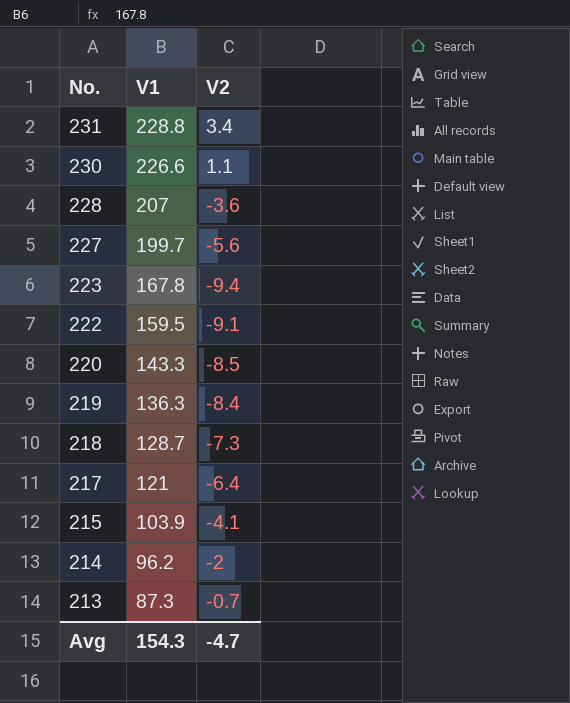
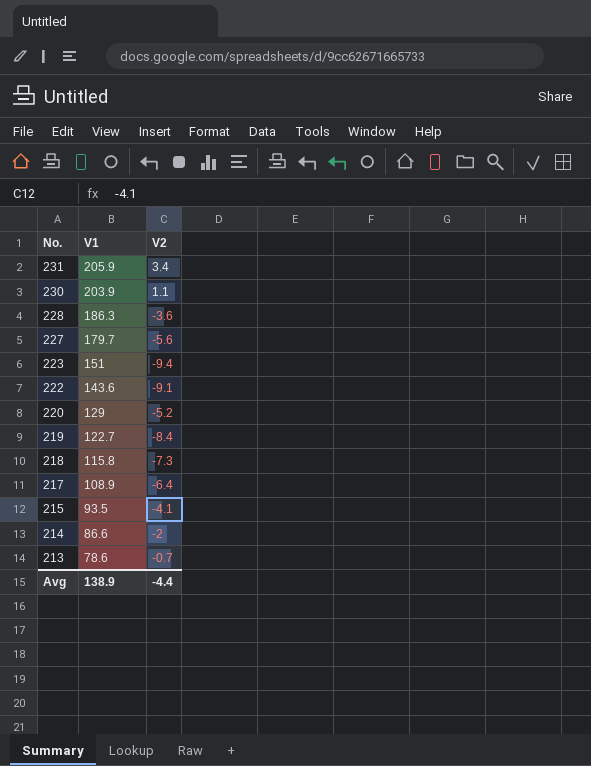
231 | V1: 228.8 -> 205.9
230 | V1: 226.6 -> 203.9
228 | V1: 207 -> 186.3
227 | V1: 199.7 -> 179.7
223 | V1: 167.8 -> 151
222 | V1: 159.5 -> 143.6
220 | V1: 143.3 -> 129
220 | V2: -8.5 -> -5.2
219 | V1: 136.3 -> 122.7
218 | V1: 128.7 -> 115.8
217 | V1: 121 -> 108.9
215 | V1: 103.9 -> 93.5
214 | V1: 96.2 -> 86.6
213 | V1: 87.3 -> 78.6
Avg | V1: 154.3 -> 138.9
Avg | V2: -4.7 -> -4.4

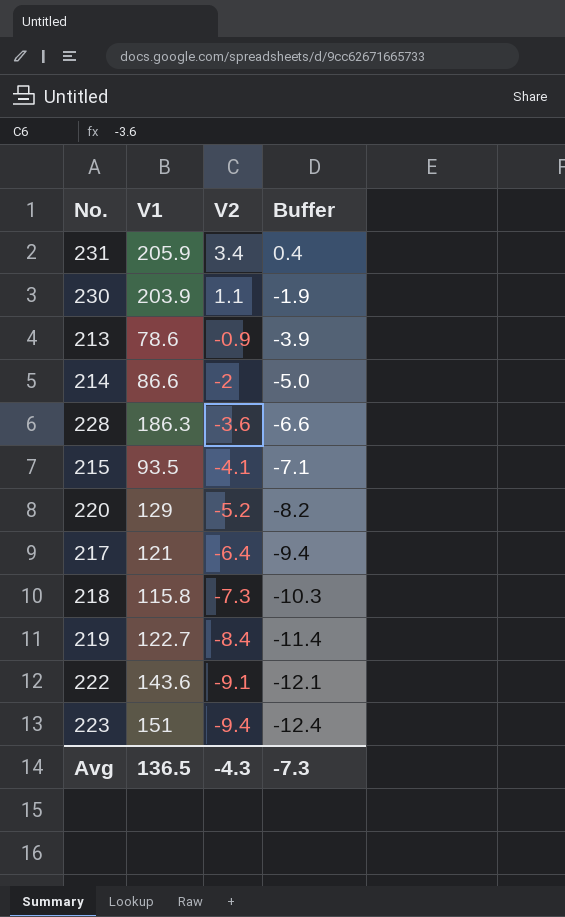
row order: No. descending -> V2 descending
column Buffer | formula: none -> [V2] - 3
row 227: 179.7 | -5.6 -> none
213 | V2: -0.7 -> -0.9
217 | V1: 108.9 -> 121
Avg | V1: 138.9 -> 136.5
Avg | V2: -4.4 -> -4.3

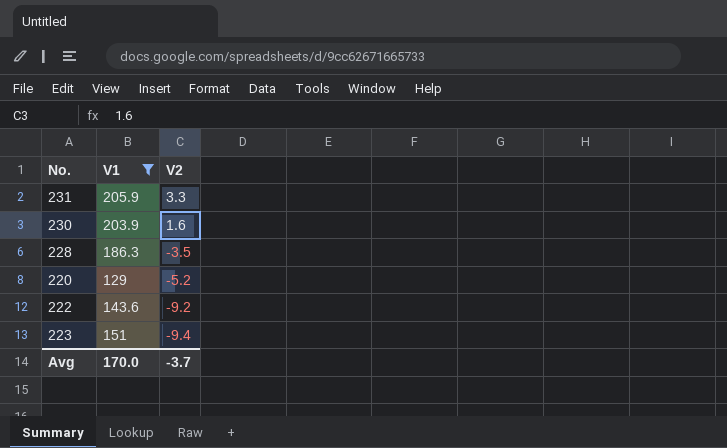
filter: none -> V1 >= 129
column Buffer | formula: [V2] - 3 -> none
231 | V2: 3.4 -> 3.3
230 | V2: 1.1 -> 1.6
228 | V2: -3.6 -> -3.5
222 | V2: -9.1 -> -9.2
Avg | V1: 136.5 -> 170.0
Avg | V2: -4.3 -> -3.7

